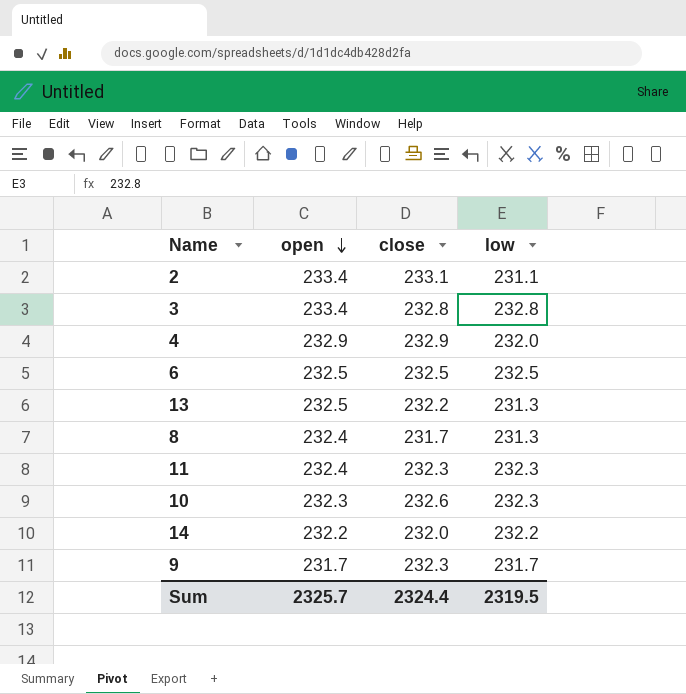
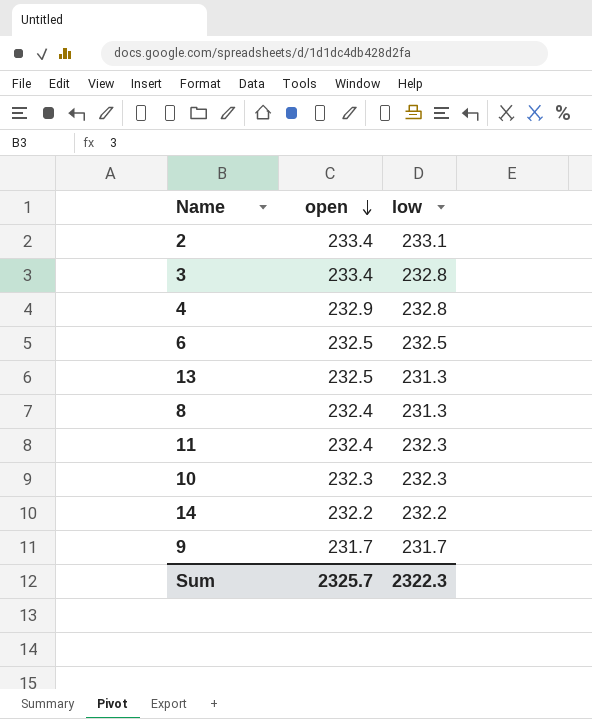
column close | position: 3 -> none
2 | low: 231.1 -> 233.1
4 | low: 232.0 -> 232.8
Sum | low: 2319.5 -> 2322.3

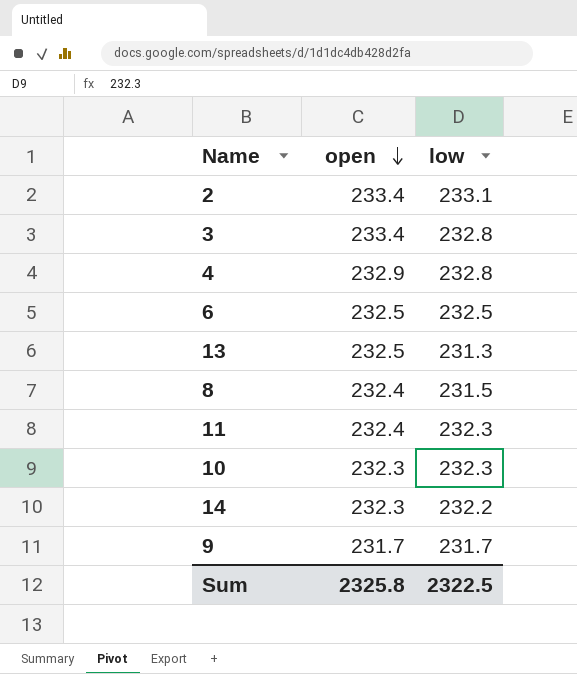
8 | low: 231.3 -> 231.5
14 | open: 232.2 -> 232.3
Sum | open: 2325.7 -> 2325.8
Sum | low: 2322.3 -> 2322.5

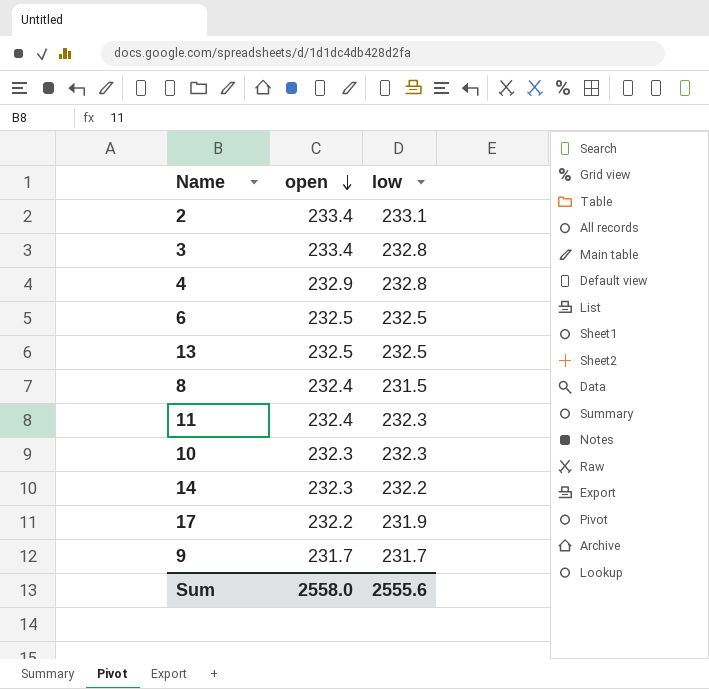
13 | low: 231.3 -> 232.5
row 17: none -> 232.2 | 231.9
Sum | open: 2325.8 -> 2558.0
Sum | low: 2322.5 -> 2555.6

